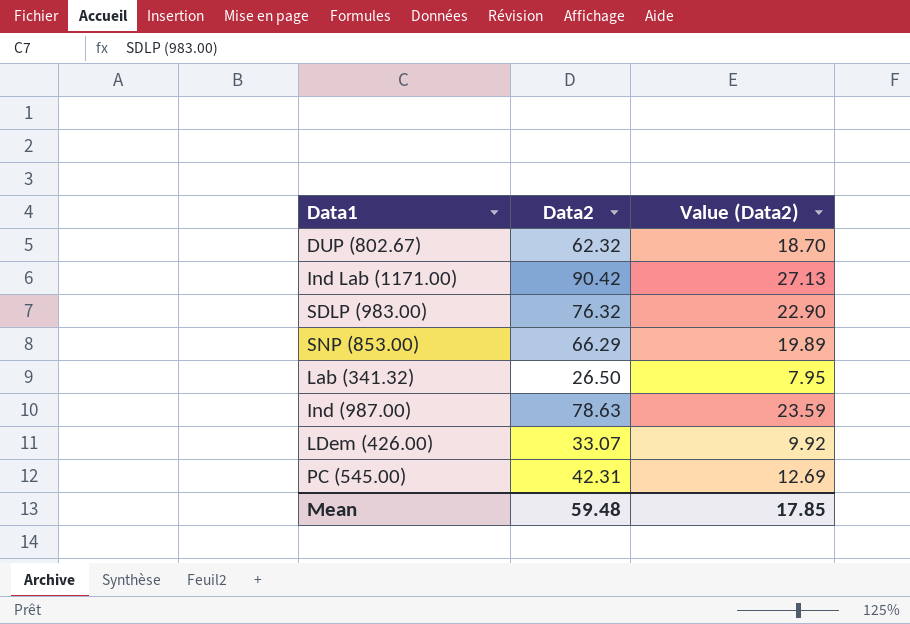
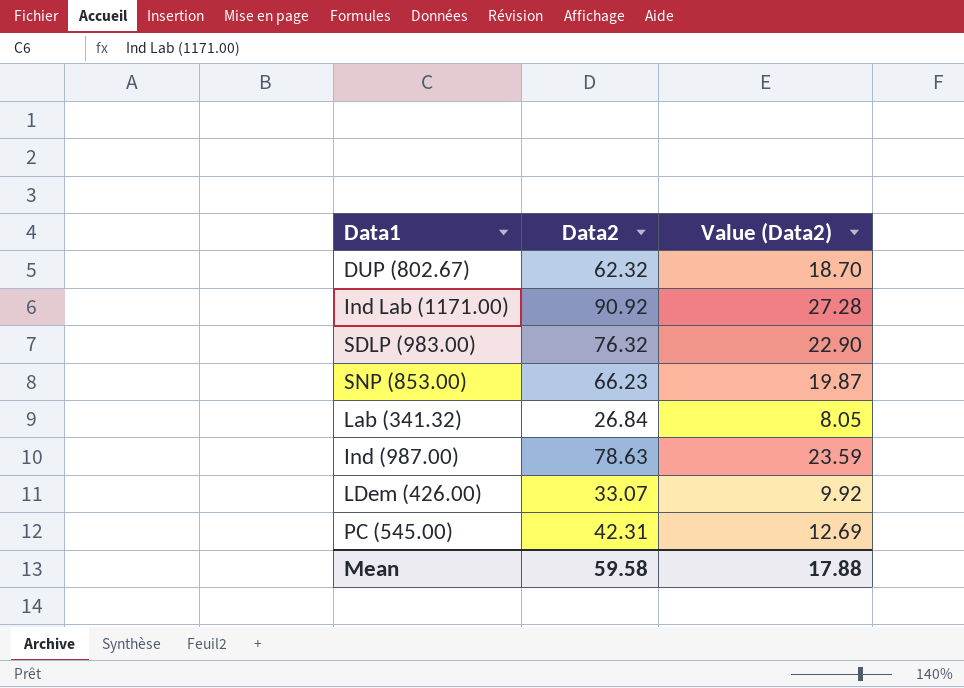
Ind Lab (1171.00) | Data2: 90.42 -> 90.92
Ind Lab (1171.00) | Value (Data2): 27.13 -> 27.28
SNP (853.00) | Data2: 66.29 -> 66.23
SNP (853.00) | Value (Data2): 19.89 -> 19.87
Lab (341.32) | Data2: 26.50 -> 26.84
Lab (341.32) | Value (Data2): 7.95 -> 8.05
Mean | Data2: 59.48 -> 59.58
Mean | Value (Data2): 17.85 -> 17.88

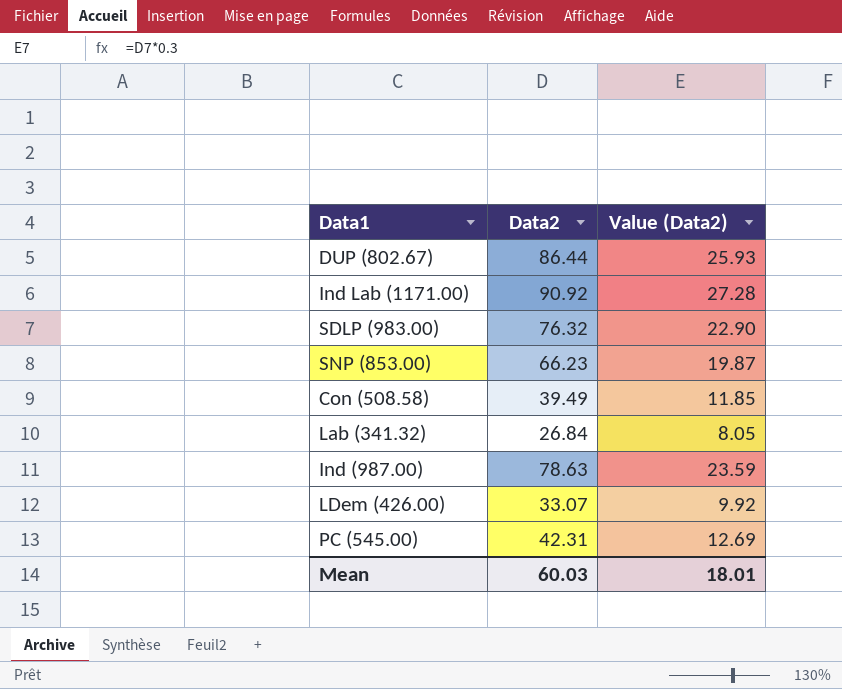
DUP (802.67) | Data2: 62.32 -> 86.44
DUP (802.67) | Value (Data2): 18.70 -> 25.93
row Con (508.58): none -> 39.49 | 11.85
Mean | Data2: 59.58 -> 60.03
Mean | Value (Data2): 17.88 -> 18.01

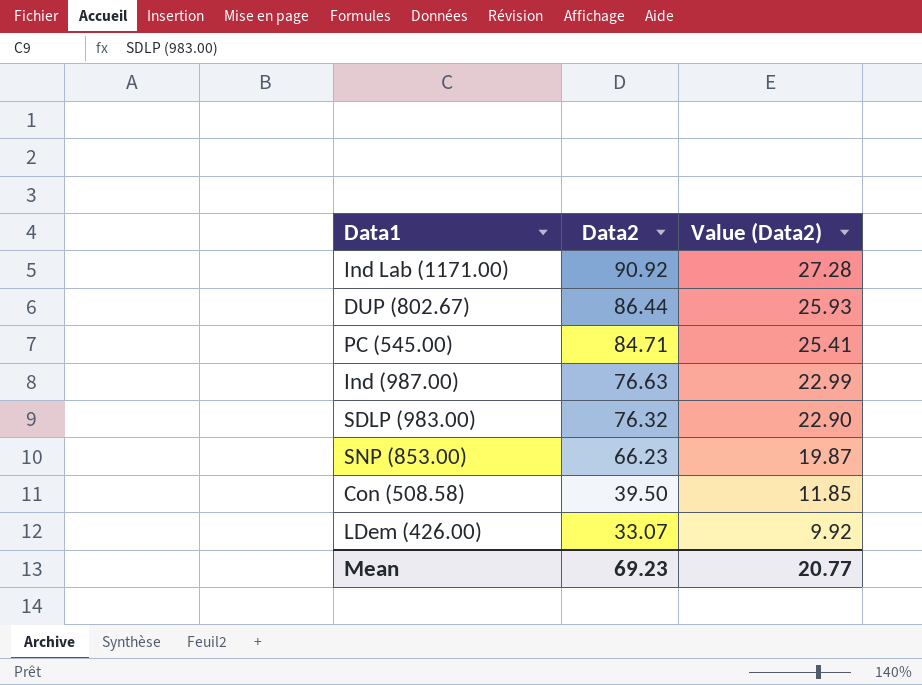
row order: none -> Data2 descending
row Lab (341.32): 26.84 | 8.05 -> none
PC (545.00) | Data2: 42.31 -> 84.71
PC (545.00) | Value (Data2): 12.69 -> 25.41
Ind (987.00) | Data2: 78.63 -> 76.63
Ind (987.00) | Value (Data2): 23.59 -> 22.99
Con (508.58) | Data2: 39.49 -> 39.50
Mean | Data2: 60.03 -> 69.23
Mean | Value (Data2): 18.01 -> 20.77

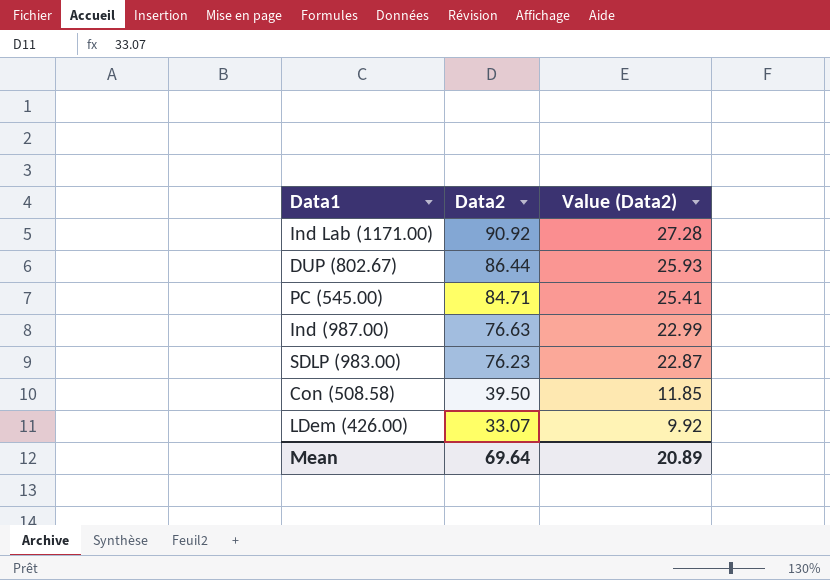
row SNP (853.00): 66.23 | 19.87 -> none
SDLP (983.00) | Data2: 76.32 -> 76.23
SDLP (983.00) | Value (Data2): 22.90 -> 22.87
Mean | Data2: 69.23 -> 69.64
Mean | Value (Data2): 20.77 -> 20.89

